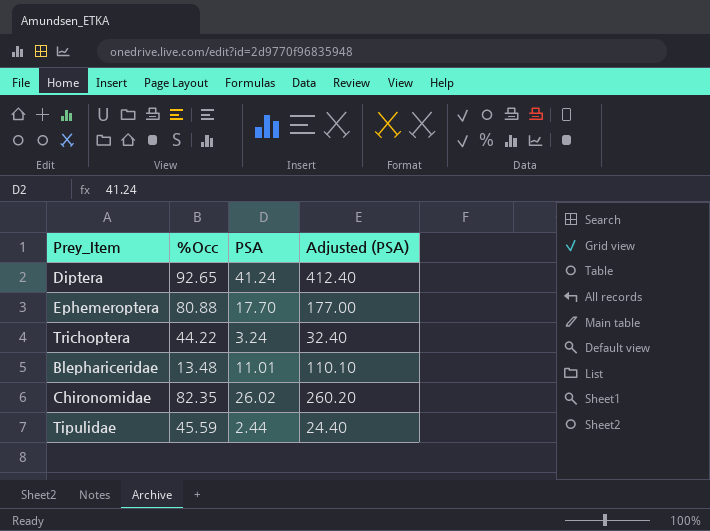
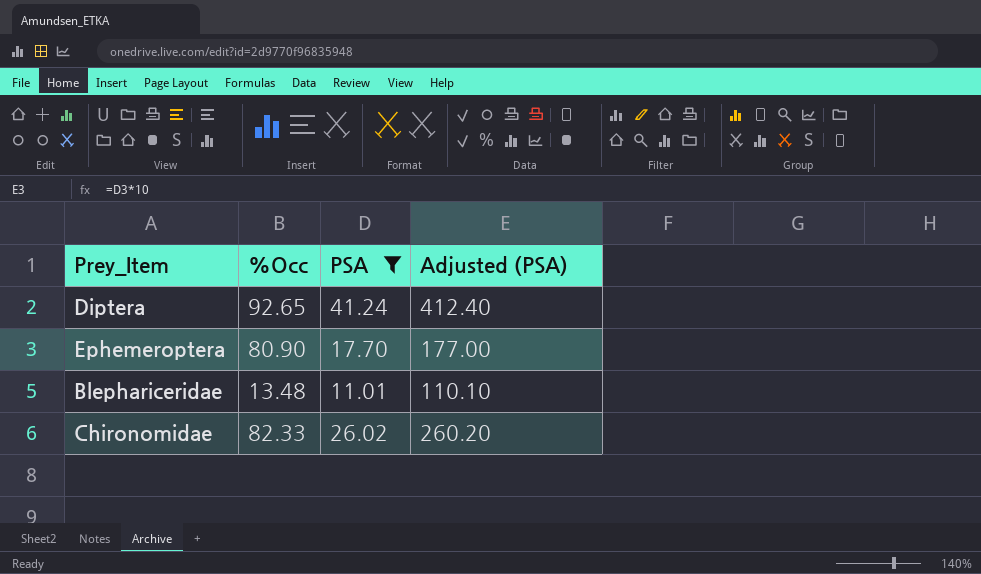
filter: none -> PSA >= 11.01
Ephemeroptera | %Occ: 80.88 -> 80.90
Chironomidae | %Occ: 82.35 -> 82.33

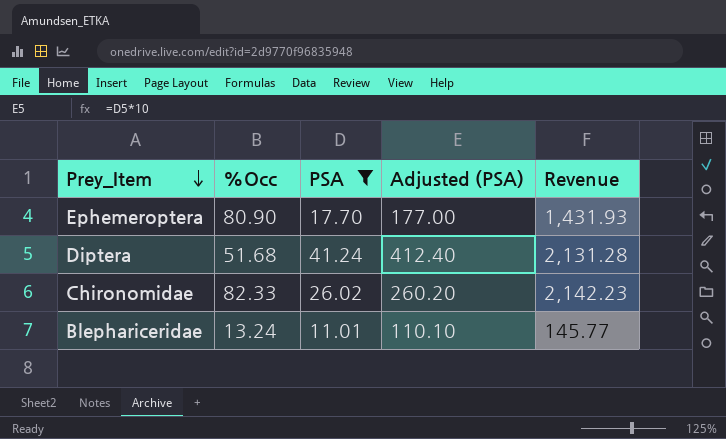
row order: none -> Prey_Item descending
column Revenue | formula: none -> [%Occ] * [PSA]
Diptera | %Occ: 92.65 -> 51.68
Blephariceridae | %Occ: 13.48 -> 13.24

